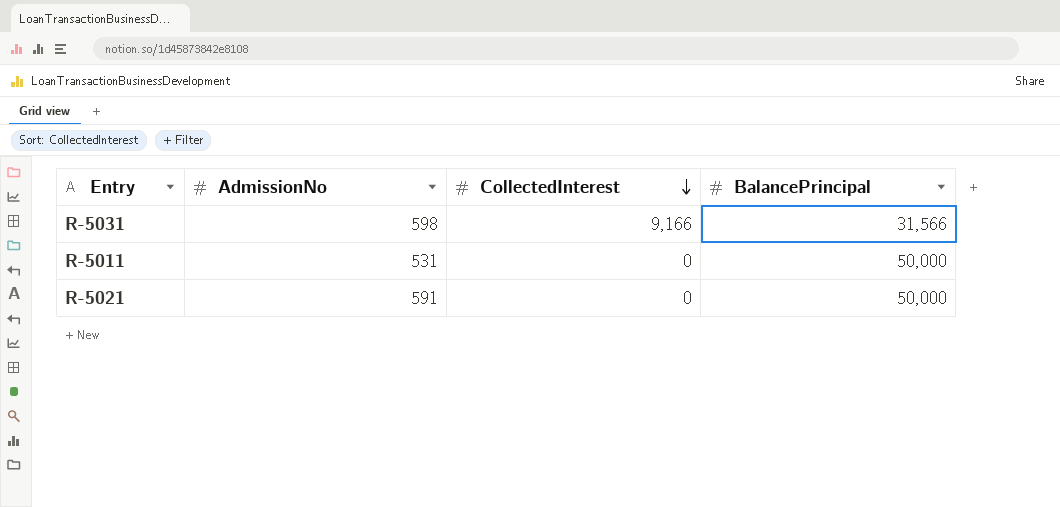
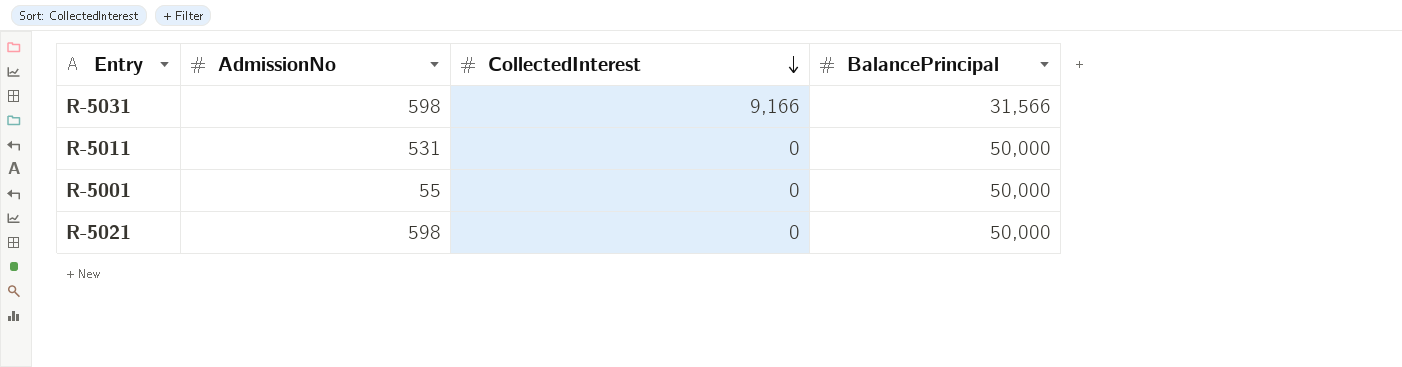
row R-5001: none -> 55 | 0 | 50,000
R-5021 | AdmissionNo: 591 -> 598

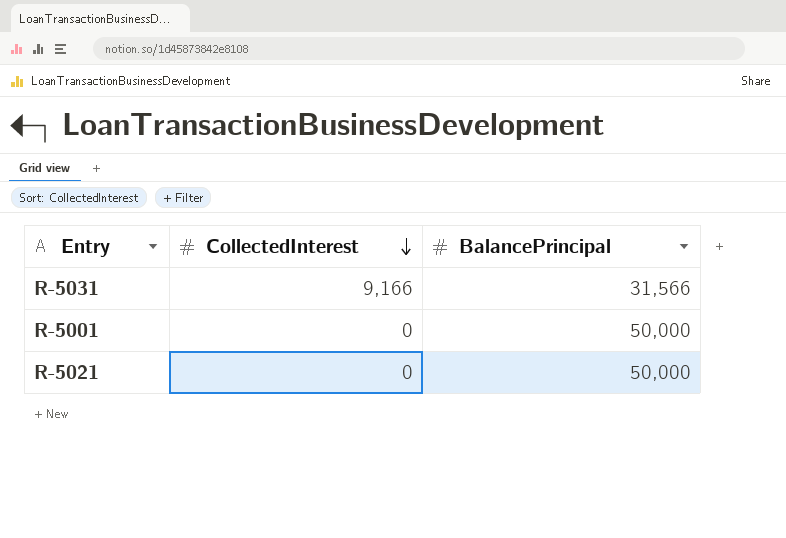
column AdmissionNo | position: 2 -> none
row R-5011: 531 | 0 | 50,000 -> none

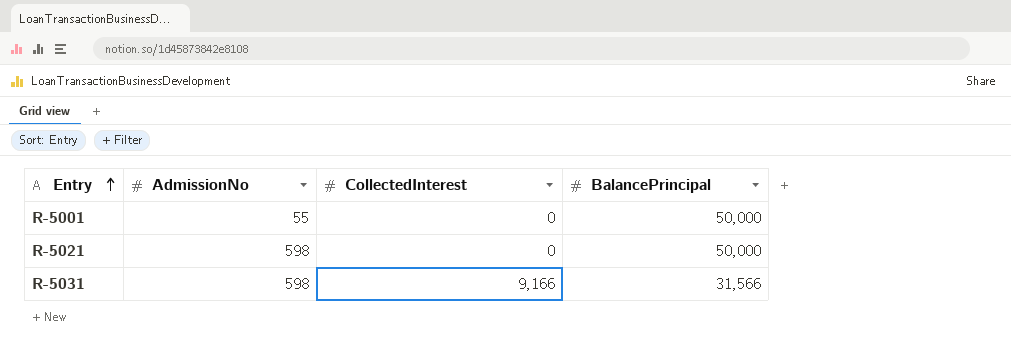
row order: CollectedInterest descending -> Entry ascending
column AdmissionNo | position: none -> 2

